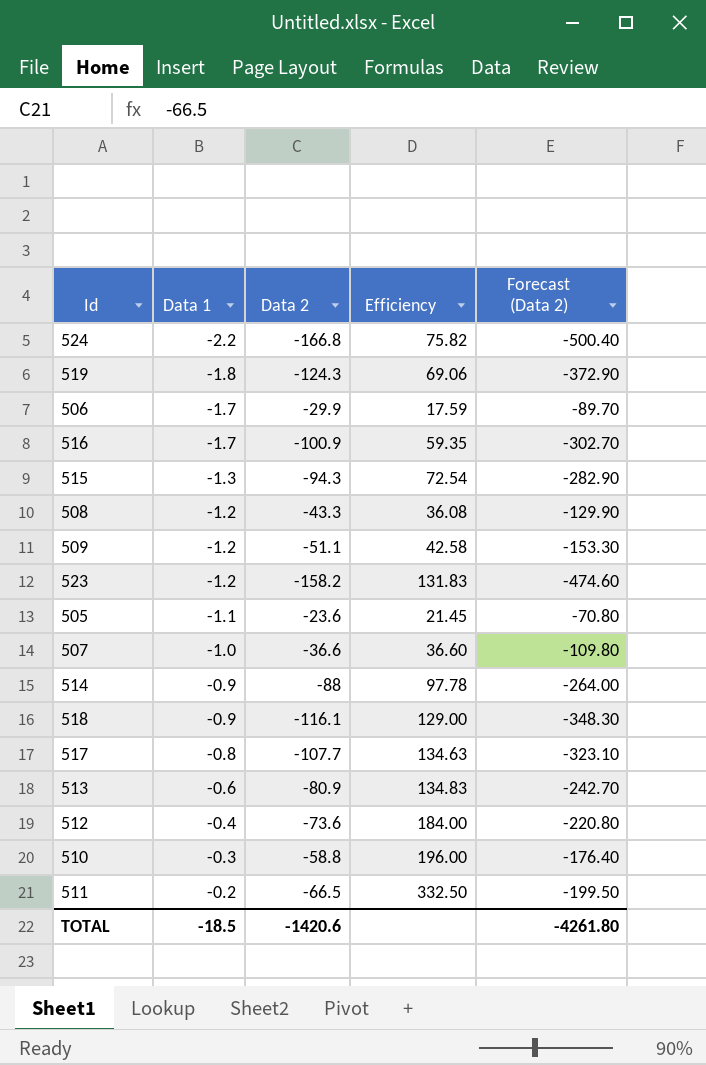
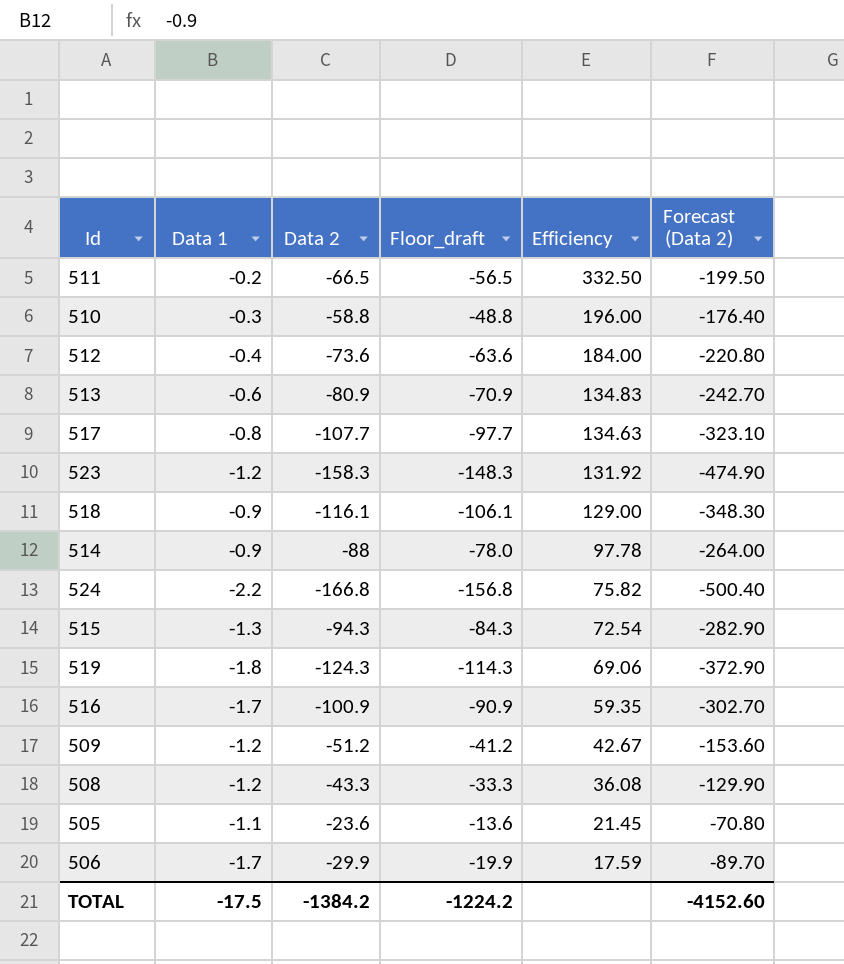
row order: Data 1 ascending -> Efficiency descending
column Floor_draft | formula: none -> [Data 2] + 10
row 507: -1.0 | -36.6 | 36.60 | -109.80 -> none
523 | Data 2: -158.2 -> -158.3
523 | Efficiency: 131.83 -> 131.92
523 | Forecast (Data 2): -474.60 -> -474.90
509 | Data 2: -51.1 -> -51.2
509 | Efficiency: 42.58 -> 42.67
509 | Forecast (Data 2): -153.30 -> -153.60
TOTAL | Data 1: -18.5 -> -17.5
TOTAL | Data 2: -1420.6 -> -1384.2
TOTAL | Forecast (Data 2): -4261.80 -> -4152.60

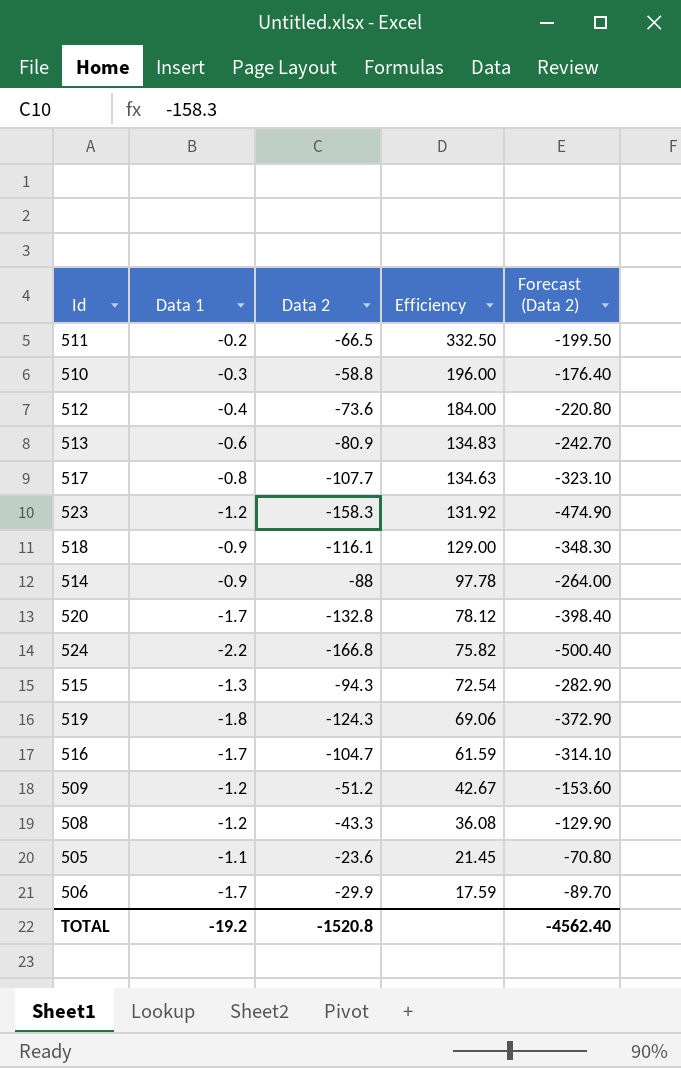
column Floor_draft | formula: [Data 2] + 10 -> none
row 520: none -> -1.7 | -132.8 | 78.12 | -398.40
516 | Data 2: -100.9 -> -104.7
516 | Efficiency: 59.35 -> 61.59
516 | Forecast (Data 2): -302.70 -> -314.10
TOTAL | Data 1: -17.5 -> -19.2
TOTAL | Data 2: -1384.2 -> -1520.8
TOTAL | Forecast (Data 2): -4152.60 -> -4562.40

